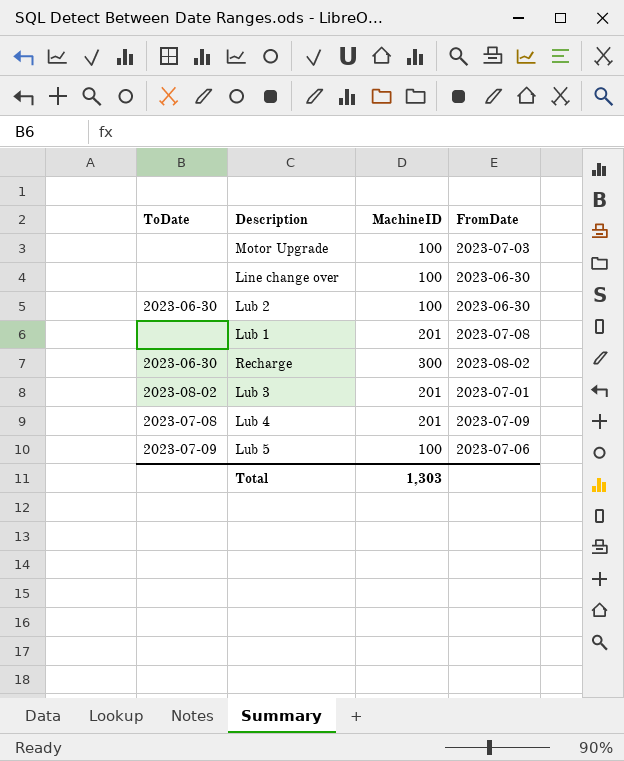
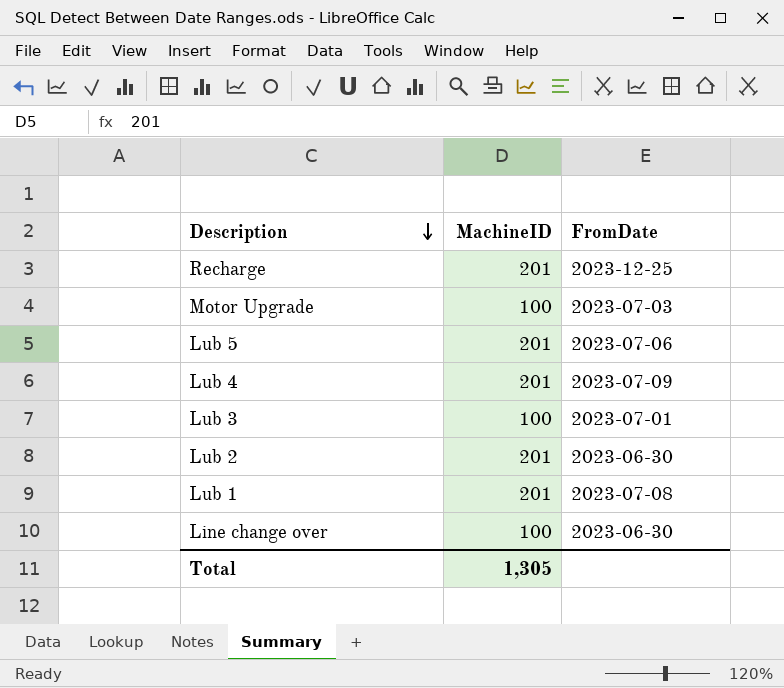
row order: none -> Description descending
column ToDate | position: 1 -> none
Recharge | MachineID: 300 -> 201
Recharge | FromDate: 2023-08-02 -> 2023-12-25
Lub 5 | MachineID: 100 -> 201
Lub 3 | MachineID: 201 -> 100
Lub 2 | MachineID: 100 -> 201
Total | MachineID: 1,303 -> 1,305

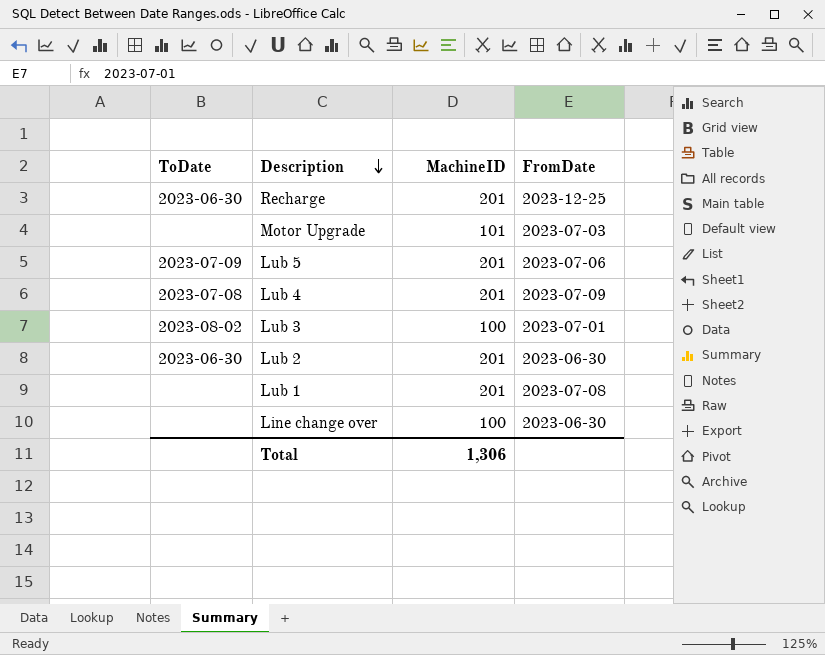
column ToDate | position: none -> 1
Motor Upgrade | MachineID: 100 -> 101
Total | MachineID: 1,305 -> 1,306

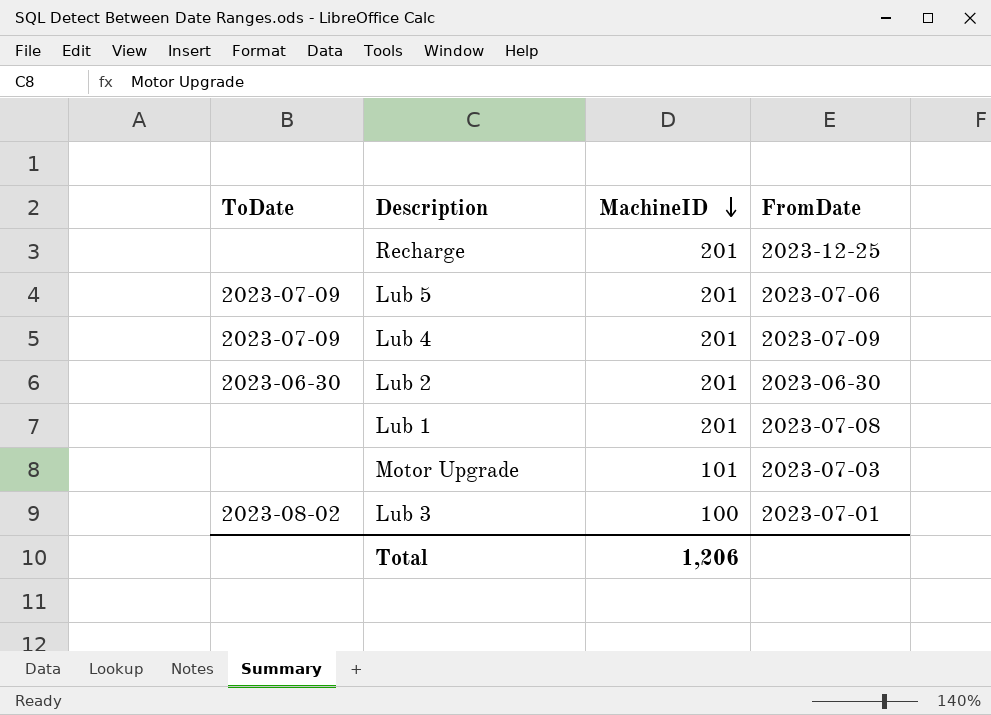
row order: Description descending -> MachineID descending
row Line change over: none | 100 | 2023-06-30 -> none
Recharge | ToDate: 2023-06-30 -> none
Lub 4 | ToDate: 2023-07-08 -> 2023-07-09
Total | MachineID: 1,306 -> 1,206

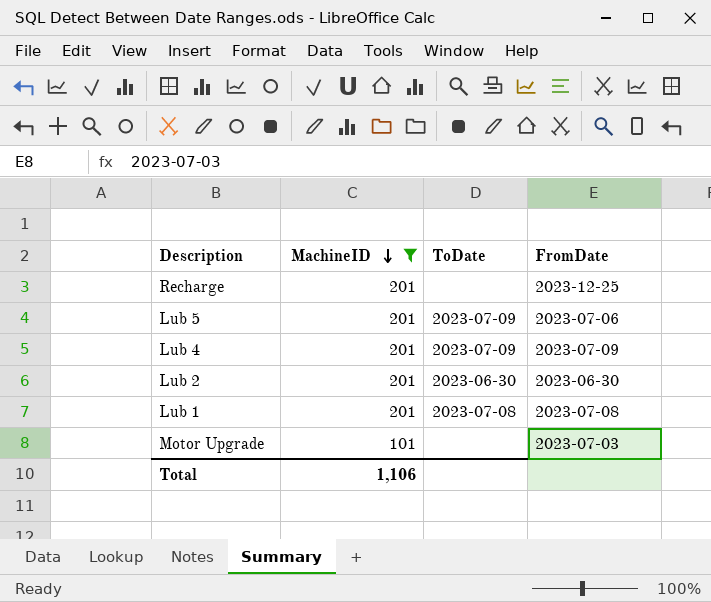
filter: none -> MachineID != 100
column ToDate | position: 1 -> 3
Lub 1 | ToDate: none -> 2023-07-08
Total | MachineID: 1,206 -> 1,106

